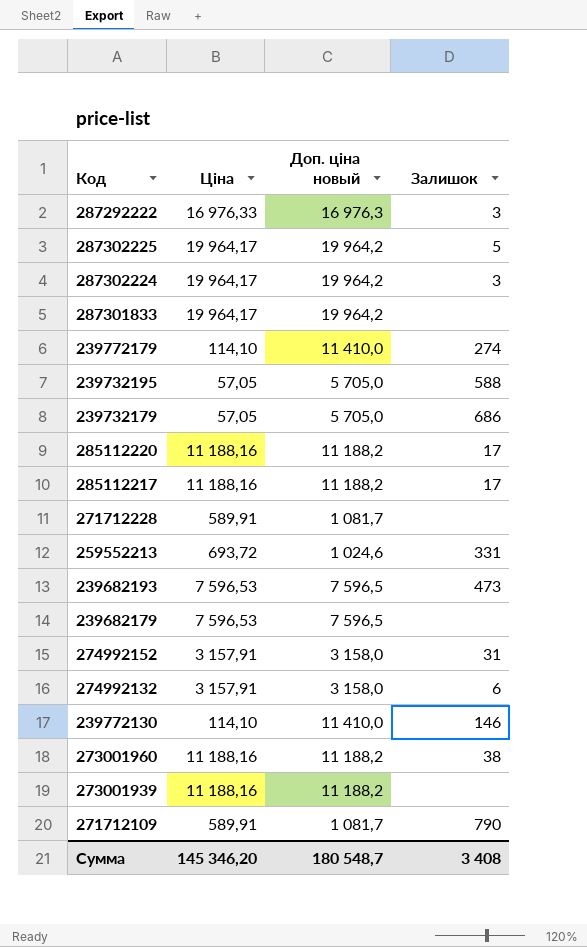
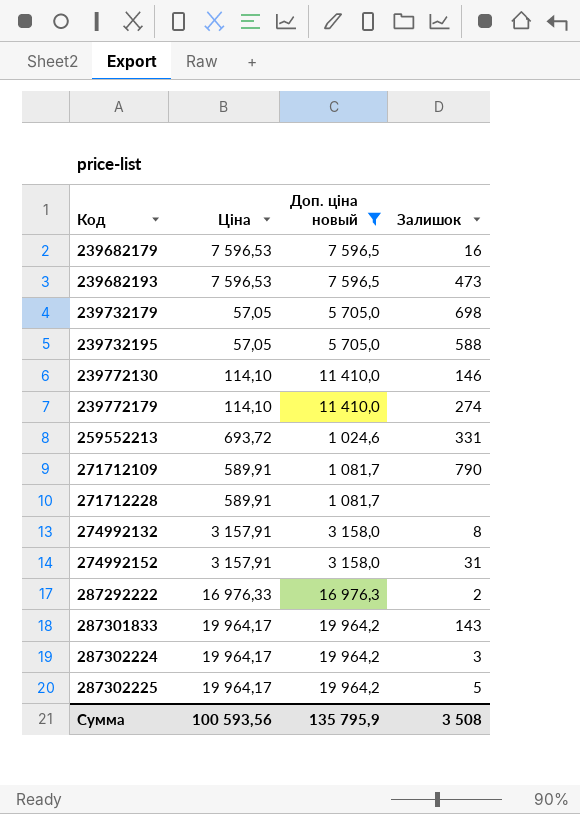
filter: none -> Доп. ціна новый != 11 188,2
row order: none -> Код ascending
239682179 | Залишок: none -> 16
239732179 | Залишок: 686 -> 698
274992132 | Залишок: 6 -> 8
287292222 | Залишок: 3 -> 2
287301833 | Залишок: none -> 143
Сумма | Ціна: 145 346,20 -> 100 593,56
Сумма | Доп. ціна новый: 180 548,7 -> 135 795,9
Сумма | Залишок: 3 408 -> 3 508

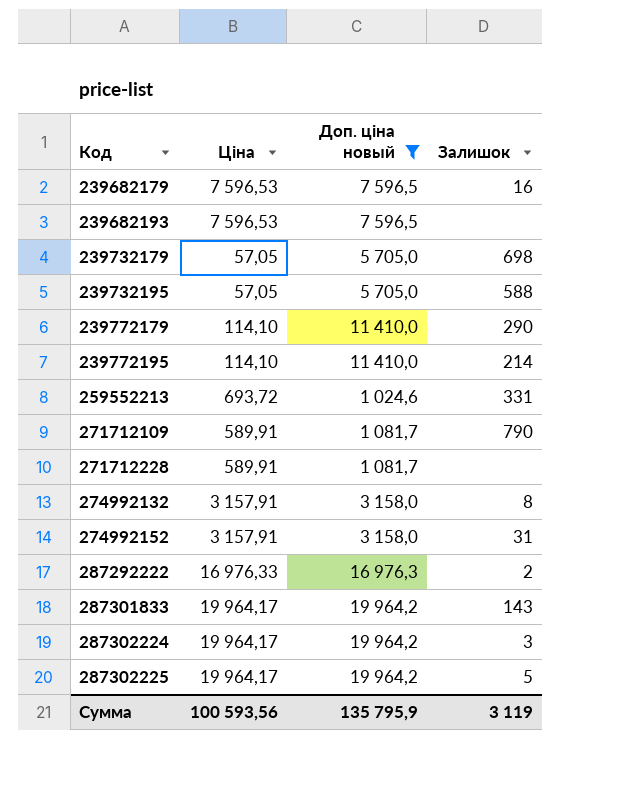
row 239772130: 114,10 | 11 410,0 | 146 -> none
239682193 | Залишок: 473 -> none
239772179 | Залишок: 274 -> 290
row 239772195: none -> 114,10 | 11 410,0 | 214
Сумма | Залишок: 3 508 -> 3 119

